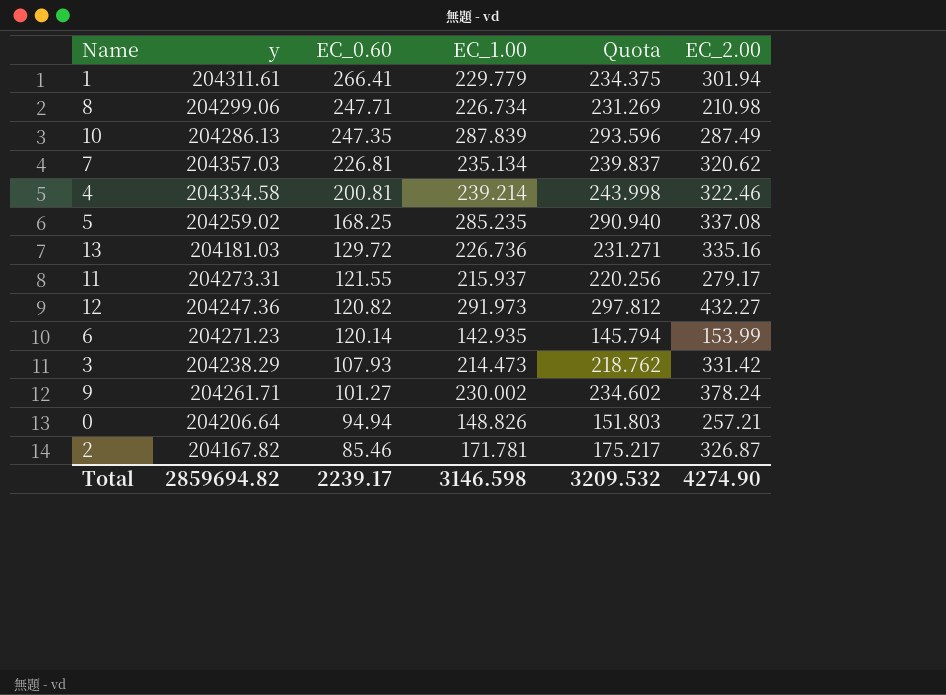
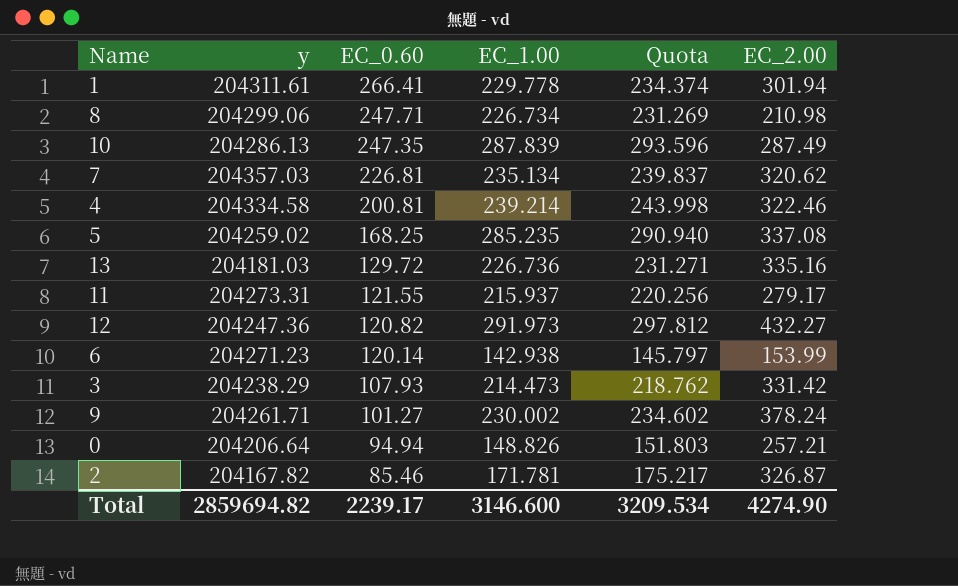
1 | EC_1.00: 229.779 -> 229.778
1 | Quota: 234.375 -> 234.374
6 | EC_1.00: 142.935 -> 142.938
6 | Quota: 145.794 -> 145.797
Total | EC_1.00: 3146.598 -> 3146.600
Total | Quota: 3209.532 -> 3209.534

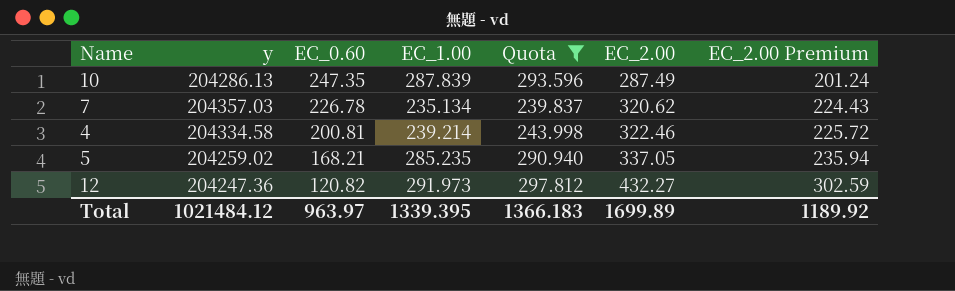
filter: none -> Quota >= 239.837
column EC_2.00 Premium | formula: none -> [EC_2.00] * 0.7
7 | EC_0.60: 226.81 -> 226.78
5 | EC_0.60: 168.25 -> 168.21
5 | EC_2.00: 337.08 -> 337.05
Total | y: 2859694.82 -> 1021484.12
Total | EC_0.60: 2239.17 -> 963.97
Total | EC_1.00: 3146.600 -> 1339.395
Total | Quota: 3209.534 -> 1366.183
Total | EC_2.00: 4274.90 -> 1699.89

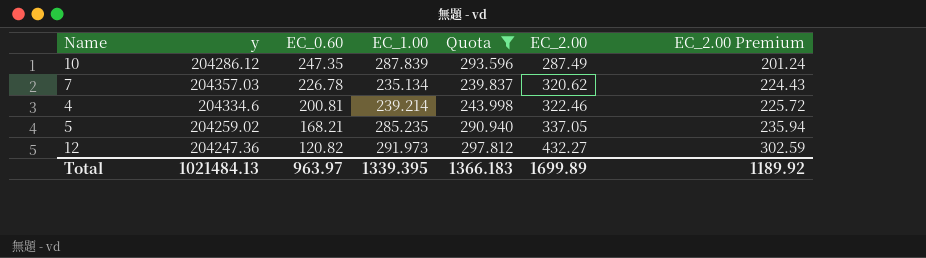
10 | y: 204286.13 -> 204286.12
4 | y: 204334.58 -> 204334.6
Total | y: 1021484.12 -> 1021484.13

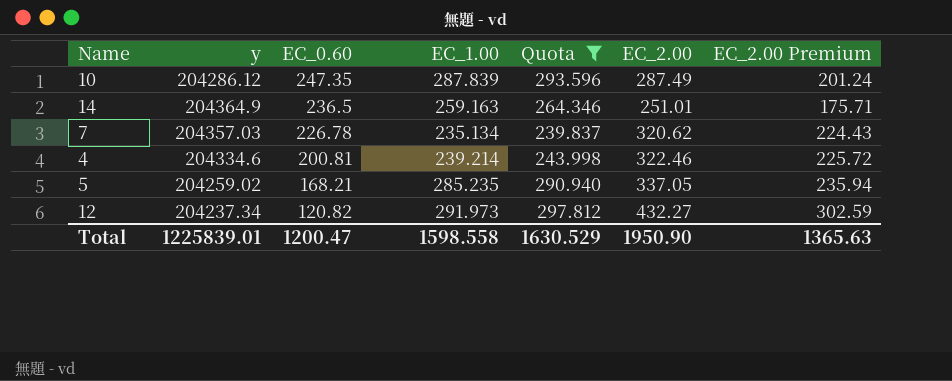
row 14: none -> 204364.9 | 236.5 | 259.163 | 264.346 | 251.01 | 175.71
12 | y: 204247.36 -> 204237.34
Total | y: 1021484.13 -> 1225839.01
Total | EC_0.60: 963.97 -> 1200.47
Total | EC_1.00: 1339.395 -> 1598.558
Total | Quota: 1366.183 -> 1630.529
Total | EC_2.00: 1699.89 -> 1950.90
Total | EC_2.00 Premium: 1189.92 -> 1365.63

